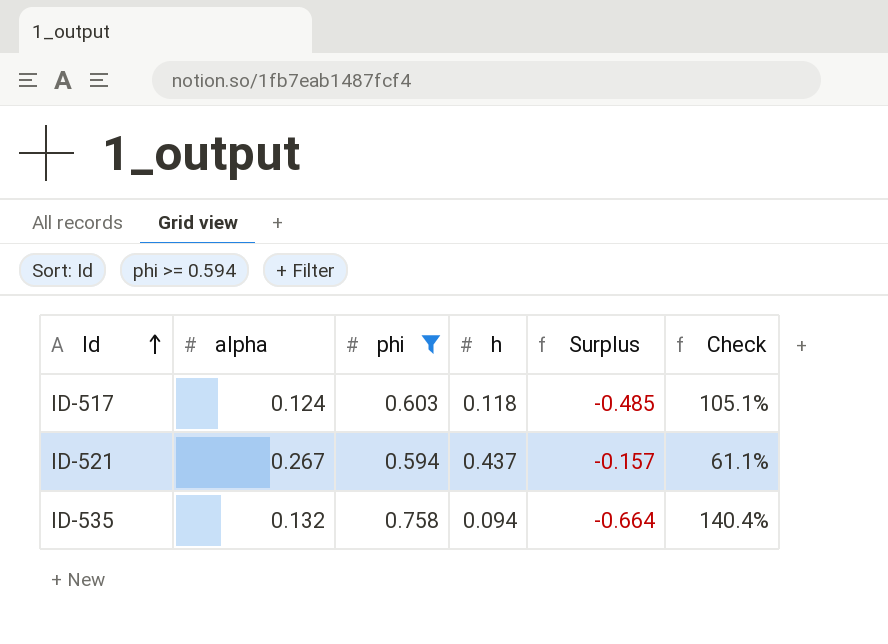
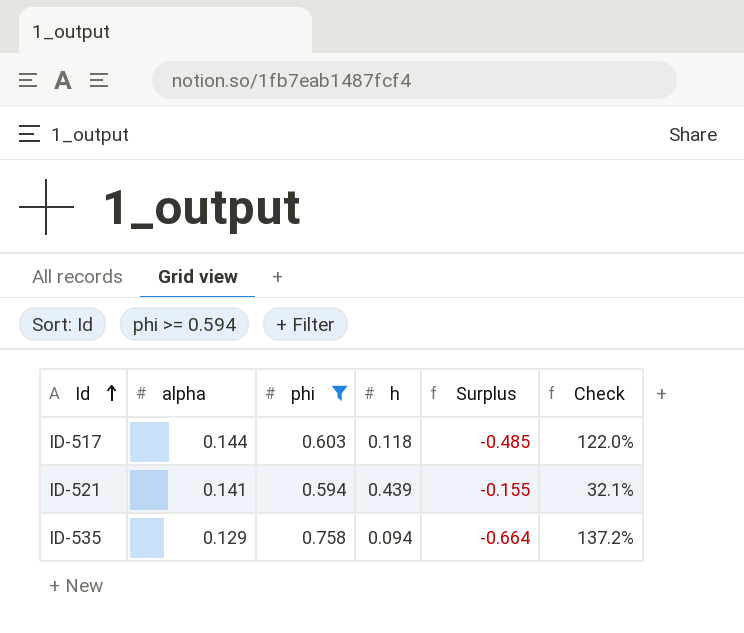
ID-517 | alpha: 0.124 -> 0.144
ID-517 | Check: 105.1% -> 122.0%
ID-521 | alpha: 0.267 -> 0.141
ID-521 | h: 0.437 -> 0.439
ID-521 | Surplus: -0.157 -> -0.155
ID-521 | Check: 61.1% -> 32.1%
ID-535 | alpha: 0.132 -> 0.129
ID-535 | Check: 140.4% -> 137.2%

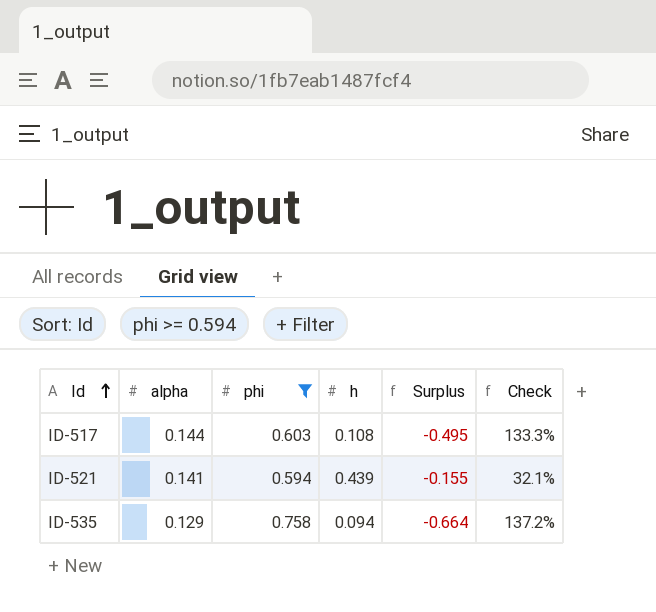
ID-517 | h: 0.118 -> 0.108
ID-517 | Surplus: -0.485 -> -0.495
ID-517 | Check: 122.0% -> 133.3%

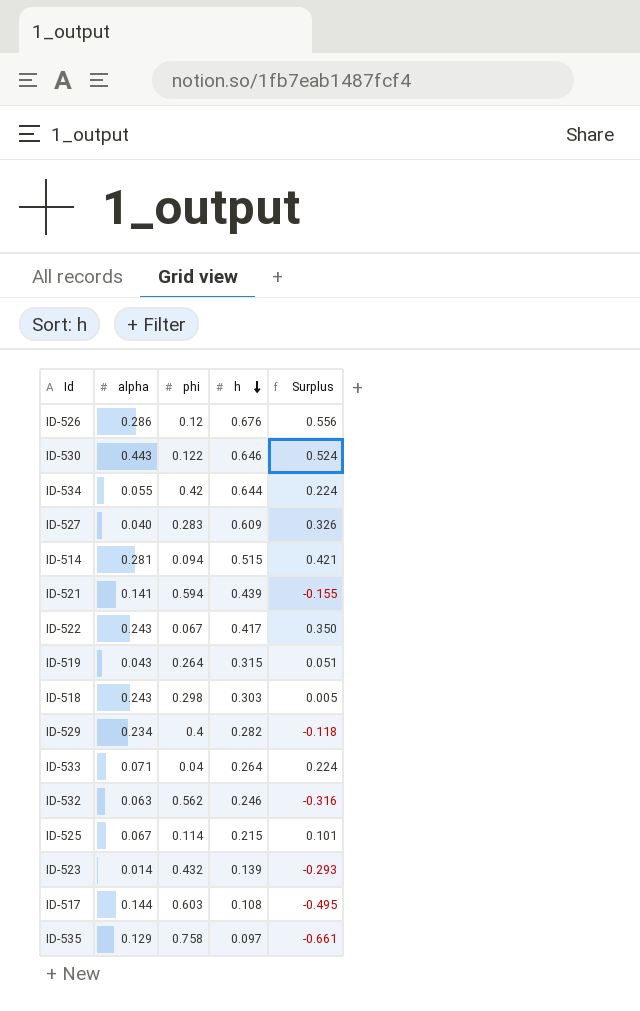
filter: phi >= 0.594 -> none
row order: Id ascending -> h descending
column Check | formula: [alpha] / [h] -> none
ID-535 | h: 0.094 -> 0.097
ID-535 | Surplus: -0.664 -> -0.661

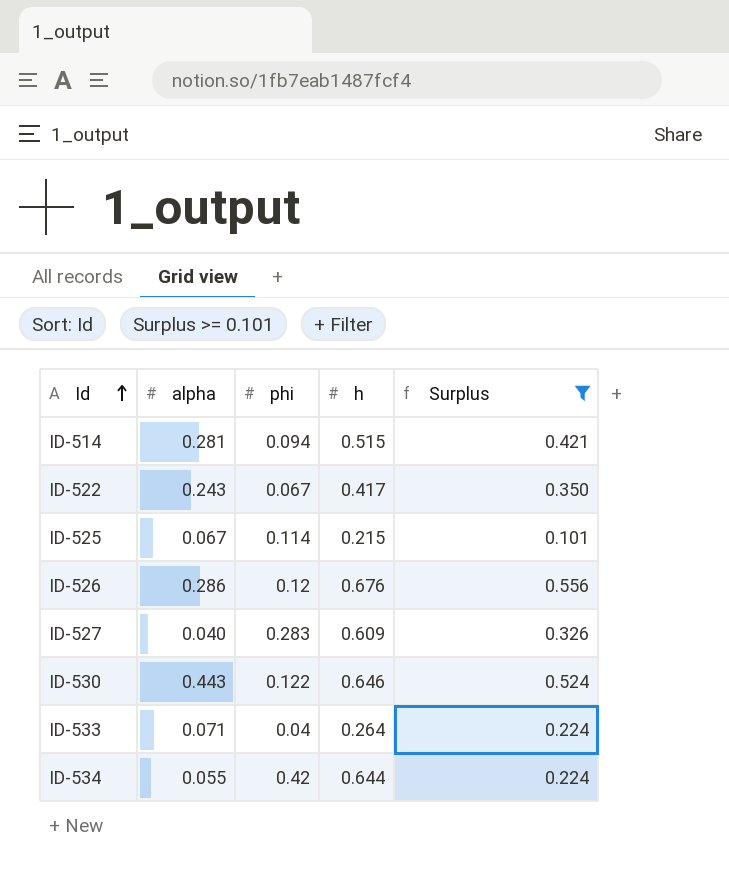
filter: none -> Surplus >= 0.101
row order: h descending -> Id ascending

